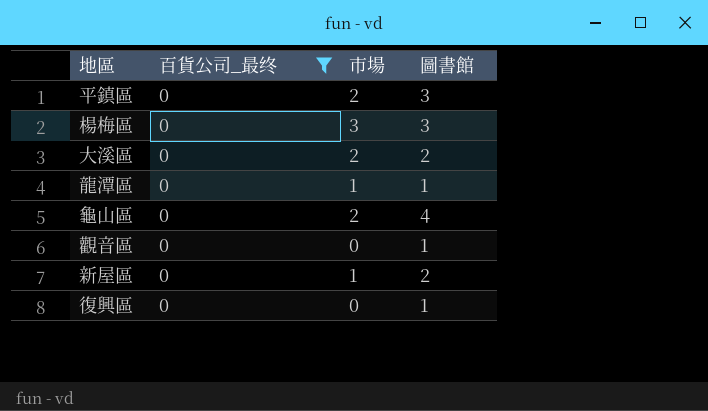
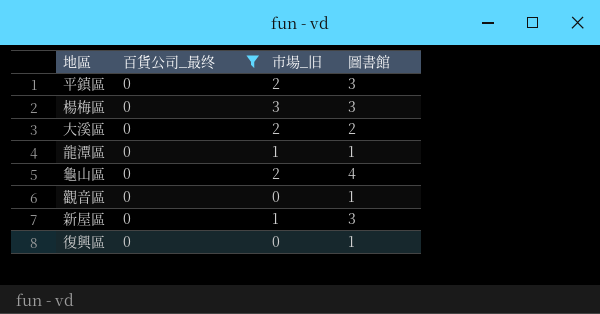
column name: 市場 -> 市場_旧
新屋區 | 圖書館: 2 -> 3

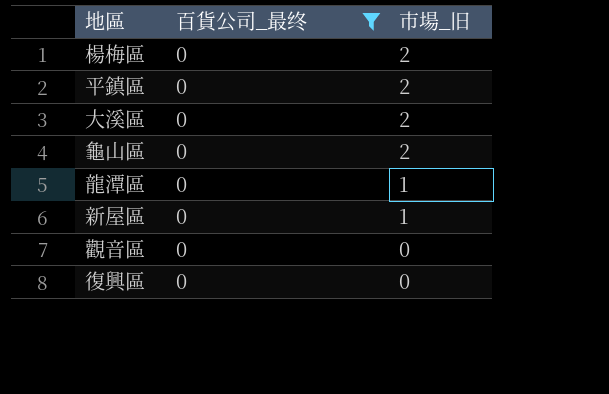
row order: none -> 市場_旧 descending
column 圖書館 | position: 4 -> none
楊梅區 | 市場_旧: 3 -> 2

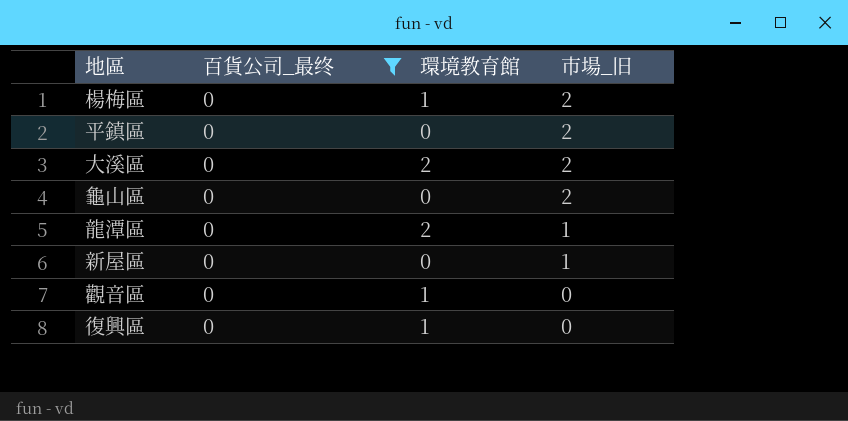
column 環境教育館 | position: none -> 3

